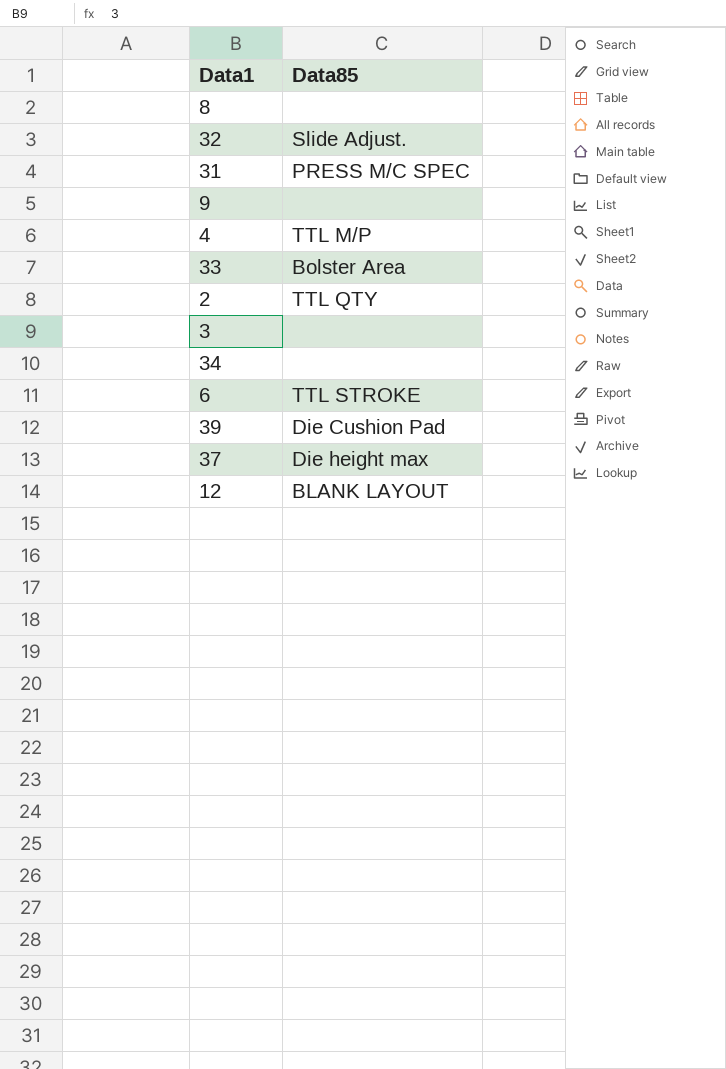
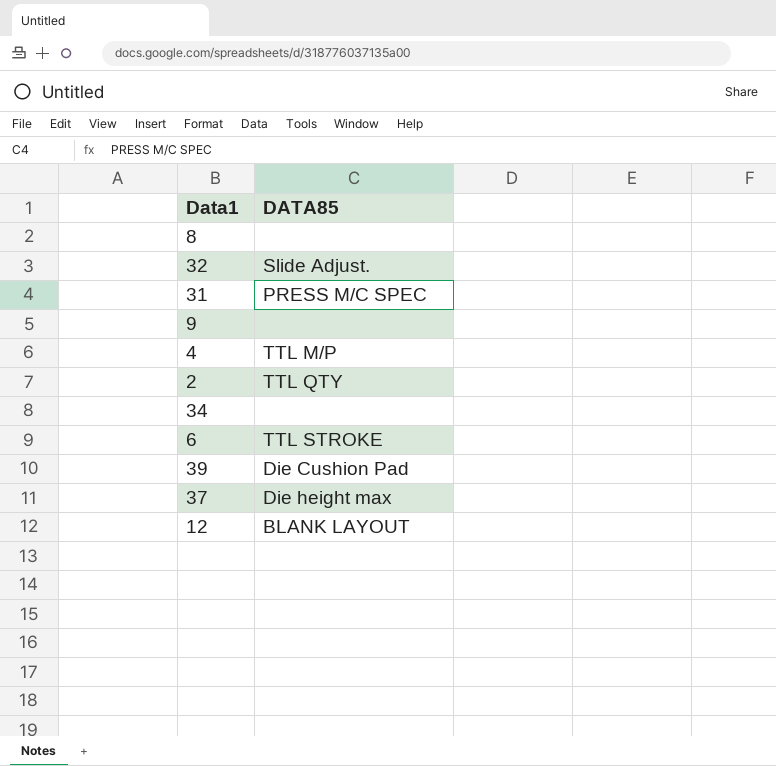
column name: Data85 -> DATA85
row 33: Bolster Area -> none
row 3: none -> none

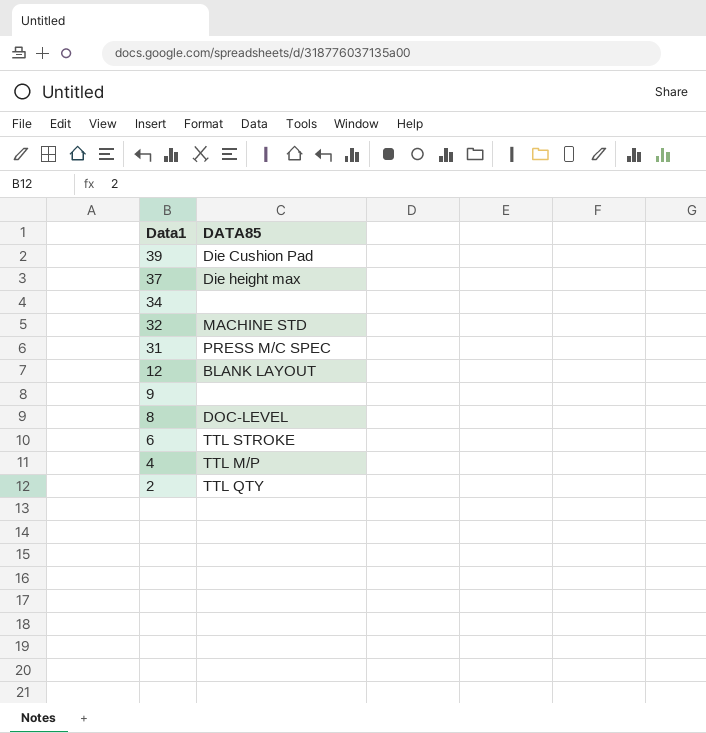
row order: none -> Data1 descending
32 | DATA85: Slide Adjust. -> MACHINE STD
8 | DATA85: none -> DOC-LEVEL

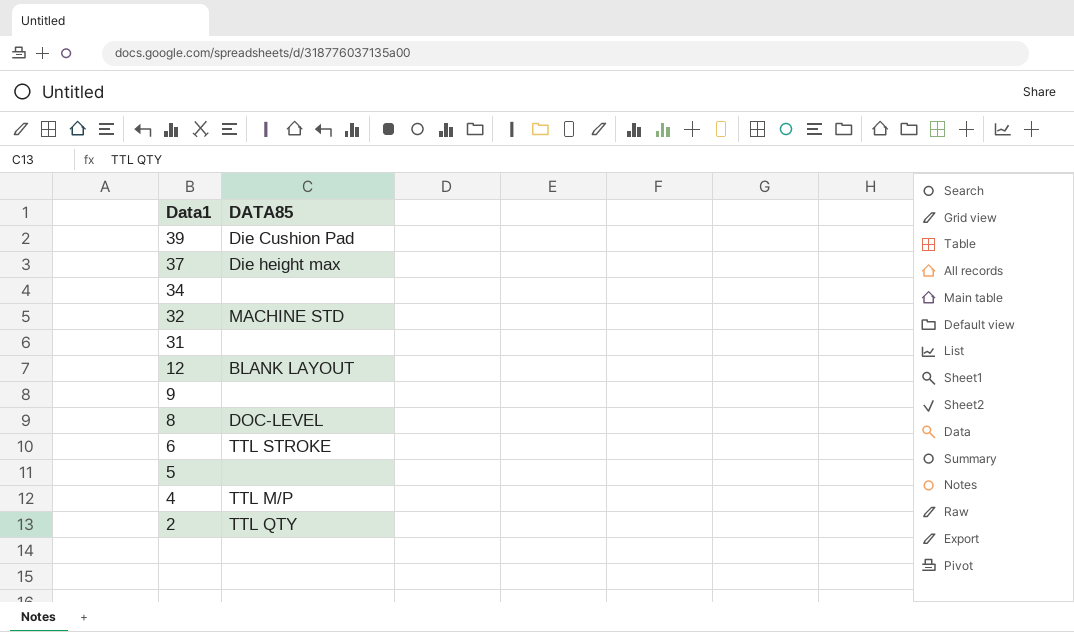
31 | DATA85: PRESS M/C SPEC -> none
row 5: none -> none

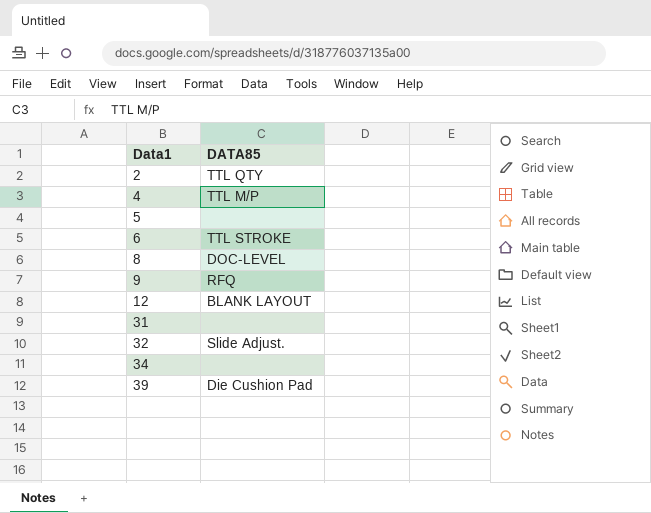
row order: Data1 descending -> Data1 ascending
row 37: Die height max -> none
9 | DATA85: none -> RFQ
32 | DATA85: MACHINE STD -> Slide Adjust.

